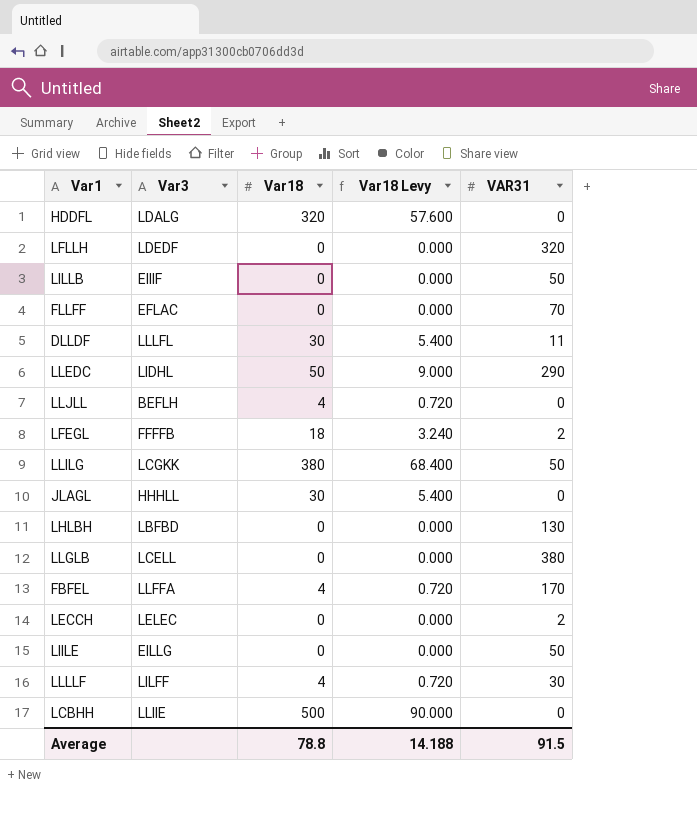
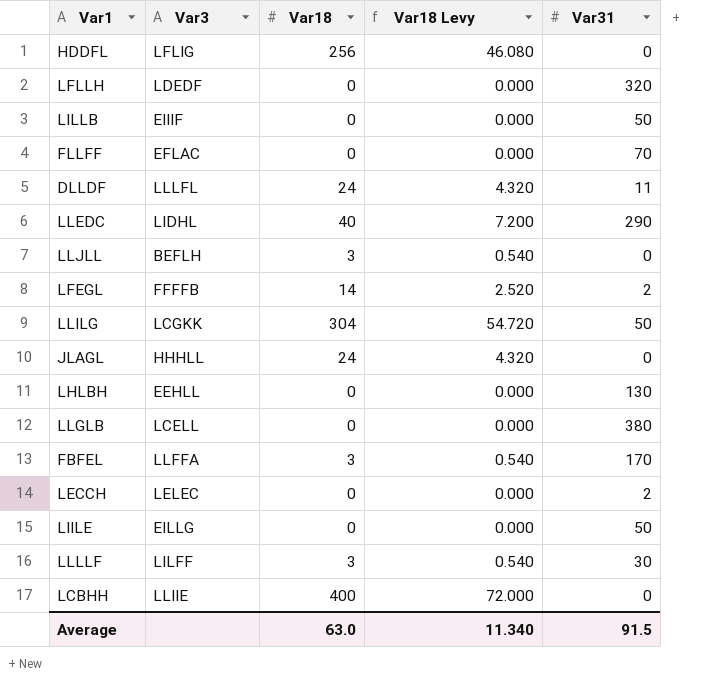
column name: VAR31 -> Var31
HDDFL | Var3: LDALG -> LFLIG
HDDFL | Var18: 320 -> 256
HDDFL | Var18 Levy: 57.600 -> 46.080
DLLDF | Var18: 30 -> 24
DLLDF | Var18 Levy: 5.400 -> 4.320
LLEDC | Var18: 50 -> 40
LLEDC | Var18 Levy: 9.000 -> 7.200
LLJLL | Var18: 4 -> 3
LLJLL | Var18 Levy: 0.720 -> 0.540
LFEGL | Var18: 18 -> 14
LFEGL | Var18 Levy: 3.240 -> 2.520
LLILG | Var18: 380 -> 304
LLILG | Var18 Levy: 68.400 -> 54.720
JLAGL | Var18: 30 -> 24
JLAGL | Var18 Levy: 5.400 -> 4.320
LHLBH | Var3: LBFBD -> EEHLL
FBFEL | Var18: 4 -> 3
FBFEL | Var18 Levy: 0.720 -> 0.540
LLLLF | Var18: 4 -> 3
LLLLF | Var18 Levy: 0.720 -> 0.540
LCBHH | Var18: 500 -> 400
LCBHH | Var18 Levy: 90.000 -> 72.000
Average | Var18: 78.8 -> 63.0
Average | Var18 Levy: 14.188 -> 11.340

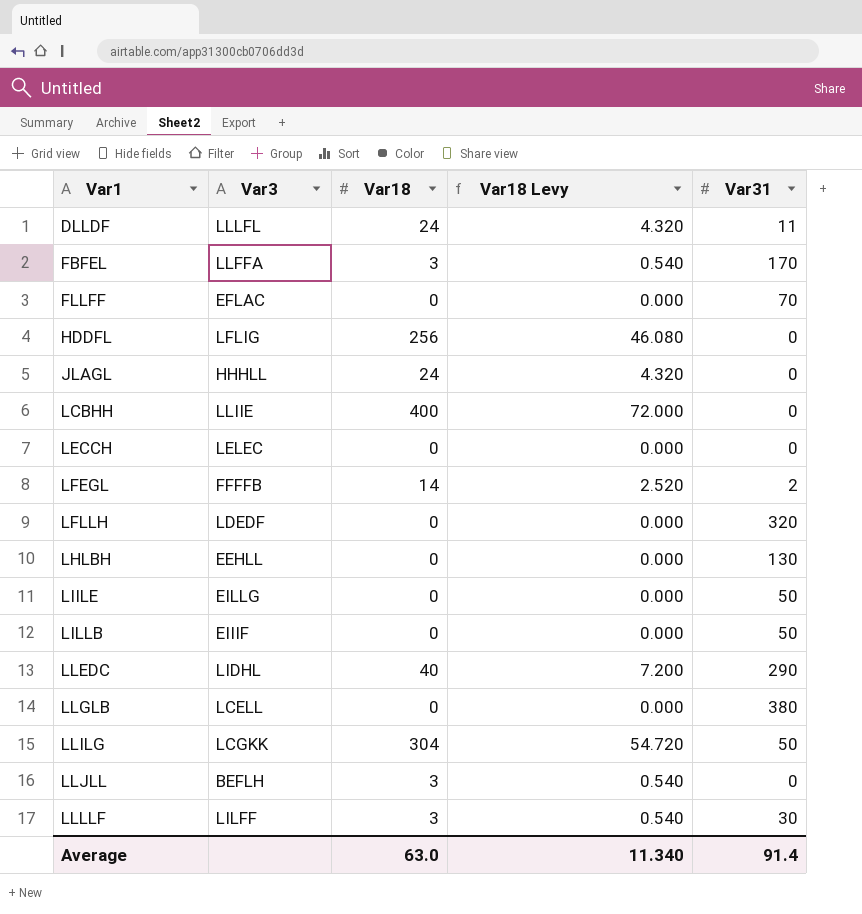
row order: none -> Var1 ascending
LECCH | Var31: 2 -> 0
Average | Var31: 91.5 -> 91.4

